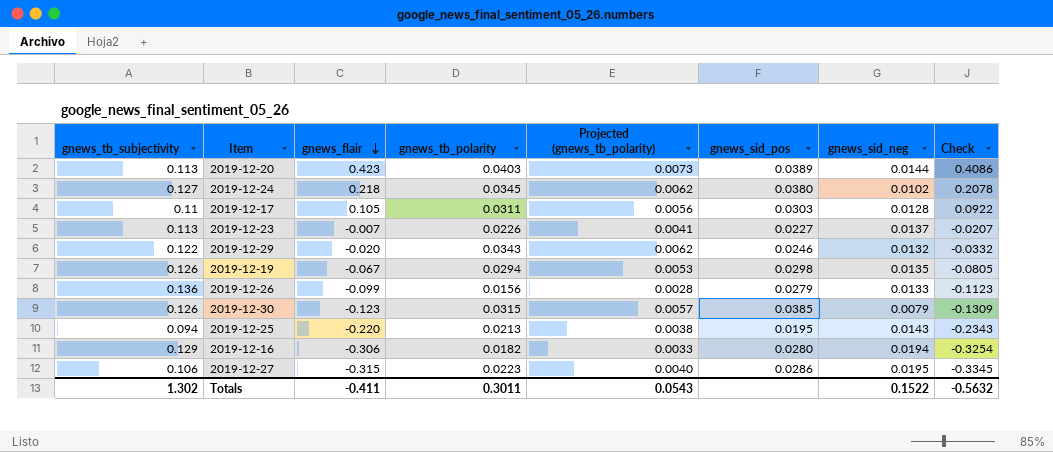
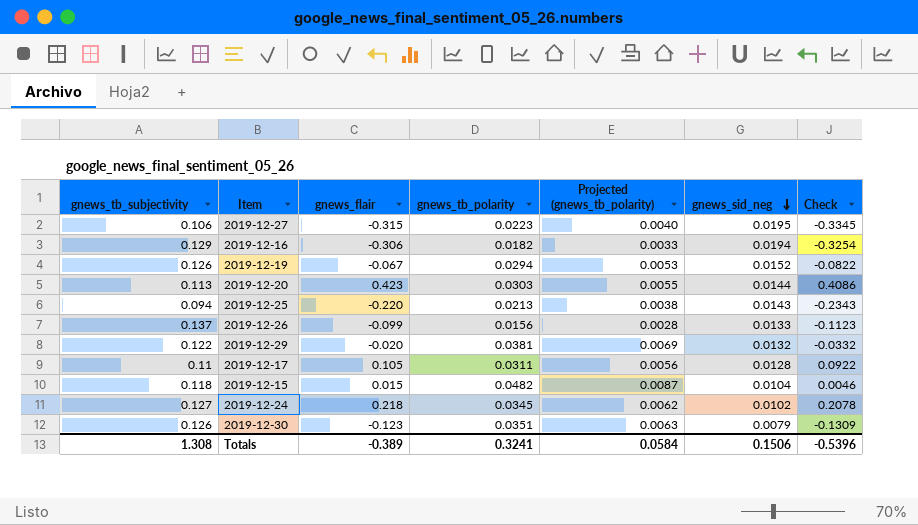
row order: gnews_flair descending -> gnews_sid_neg descending
column gnews_sid_pos | position: 6 -> none
row 2019-12-23: 0.113 | -0.007 | 0.0226 | 0.0041 | 0.0227 | 0.0137 | -0.0207 -> none
2019-12-19 | gnews_sid_neg: 0.0135 -> 0.0152
2019-12-19 | Check: -0.0805 -> -0.0822
2019-12-20 | gnews_tb_polarity: 0.0403 -> 0.0303
2019-12-20 | Projected (gnews_tb_polarity): 0.0073 -> 0.0055
2019-12-26 | gnews_tb_subjectivity: 0.136 -> 0.137
2019-12-29 | gnews_tb_polarity: 0.0343 -> 0.0381
2019-12-29 | Projected (gnews_tb_polarity): 0.0062 -> 0.0069
row 2019-12-15: none -> 0.118 | 0.015 | 0.0482 | 0.0087 | 0.0104 | 0.0046
2019-12-30 | gnews_tb_polarity: 0.0315 -> 0.0351
2019-12-30 | Projected (gnews_tb_polarity): 0.0057 -> 0.0063
Totals | gnews_tb_subjectivity: 1.302 -> 1.308
Totals | gnews_flair: -0.411 -> -0.389
Totals | gnews_tb_polarity: 0.3011 -> 0.3241
Totals | Projected (gnews_tb_polarity): 0.0543 -> 0.0584
Totals | gnews_sid_neg: 0.1522 -> 0.1506
Totals | Check: -0.5632 -> -0.5396

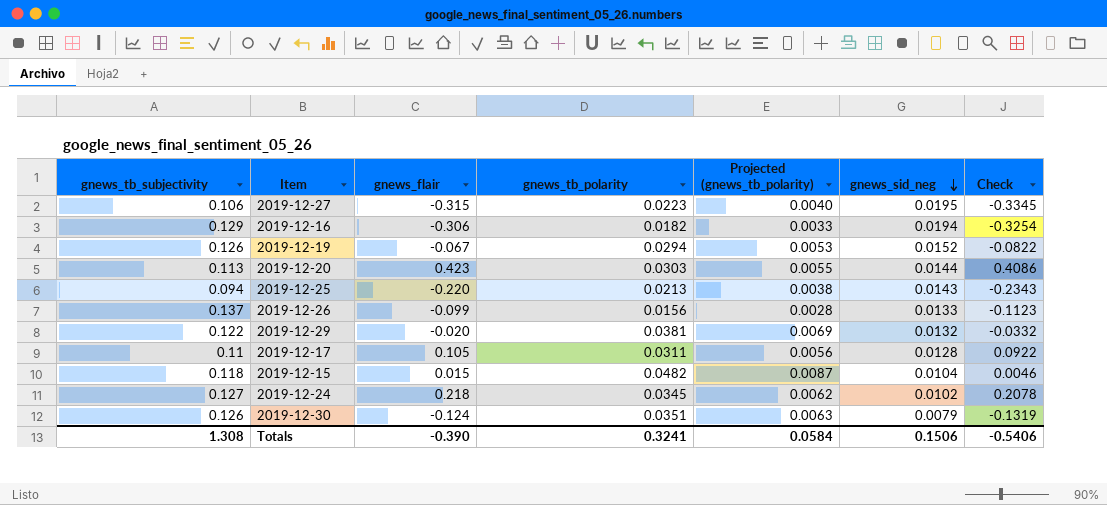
2019-12-30 | gnews_flair: -0.123 -> -0.124
2019-12-30 | Check: -0.1309 -> -0.1319
Totals | gnews_flair: -0.389 -> -0.390
Totals | Check: -0.5396 -> -0.5406

